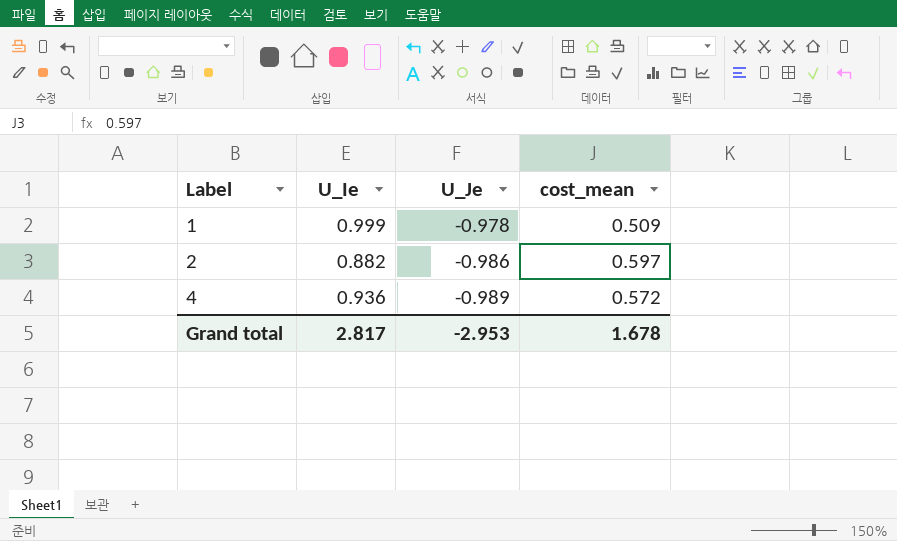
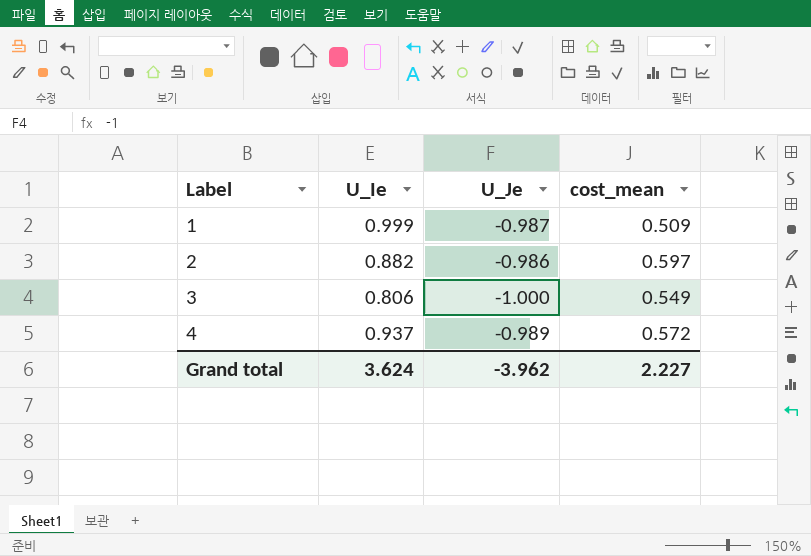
1 | U_Je: -0.978 -> -0.987
row 3: none -> 0.806 | -1.000 | 0.549
4 | U_Ie: 0.936 -> 0.937
Grand total | U_Ie: 2.817 -> 3.624
Grand total | U_Je: -2.953 -> -3.962
Grand total | cost_mean: 1.678 -> 2.227

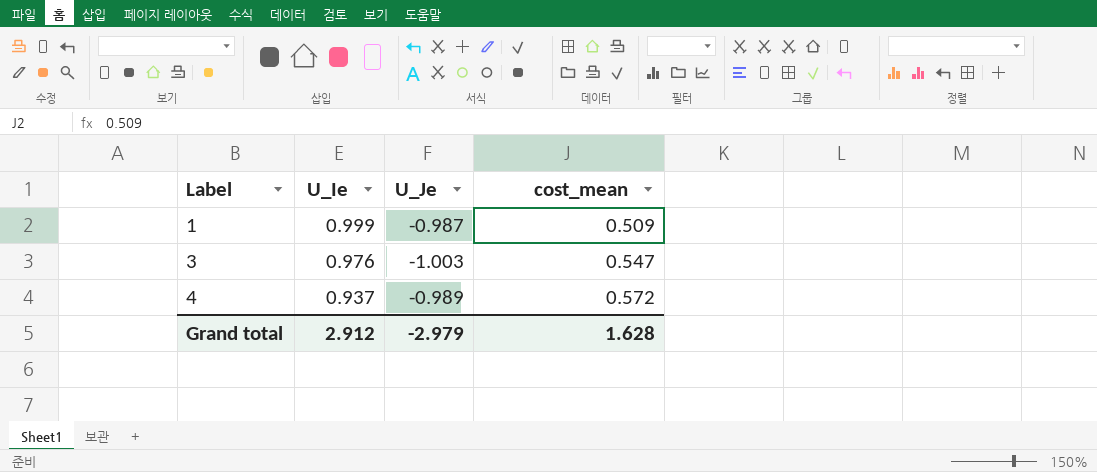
row 2: 0.882 | -0.986 | 0.597 -> none
3 | U_Ie: 0.806 -> 0.976
3 | U_Je: -1.000 -> -1.003
3 | cost_mean: 0.549 -> 0.547
Grand total | U_Ie: 3.624 -> 2.912
Grand total | U_Je: -3.962 -> -2.979
Grand total | cost_mean: 2.227 -> 1.628

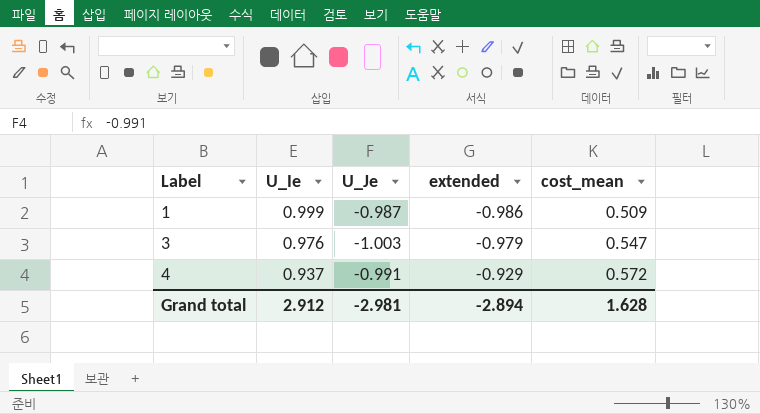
column extended | formula: none -> [U_Ie] * [U_Je]
4 | U_Je: -0.989 -> -0.991
Grand total | U_Je: -2.979 -> -2.981

